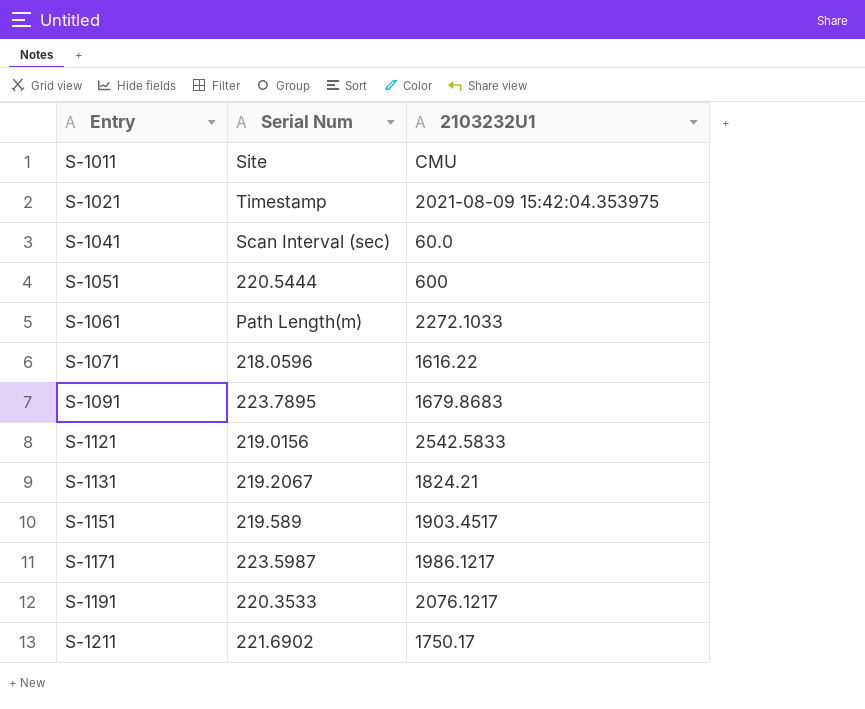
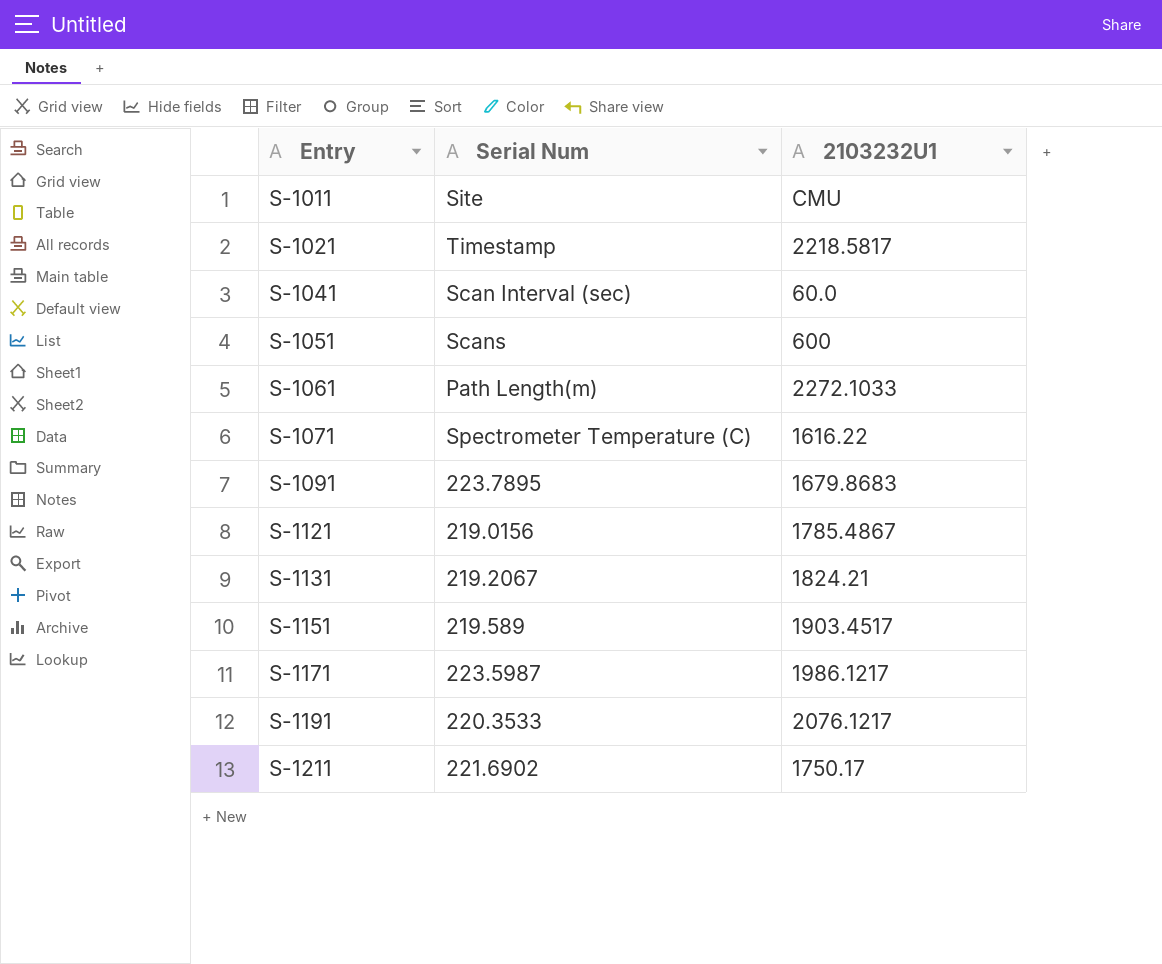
S-1021 | 2103232U1: 2021-08-09 15:42:04.353975 -> 2218.5817
S-1051 | Serial Num: 220.5444 -> Scans
S-1071 | Serial Num: 218.0596 -> Spectrometer Temperature (C)
S-1121 | 2103232U1: 2542.5833 -> 1785.4867

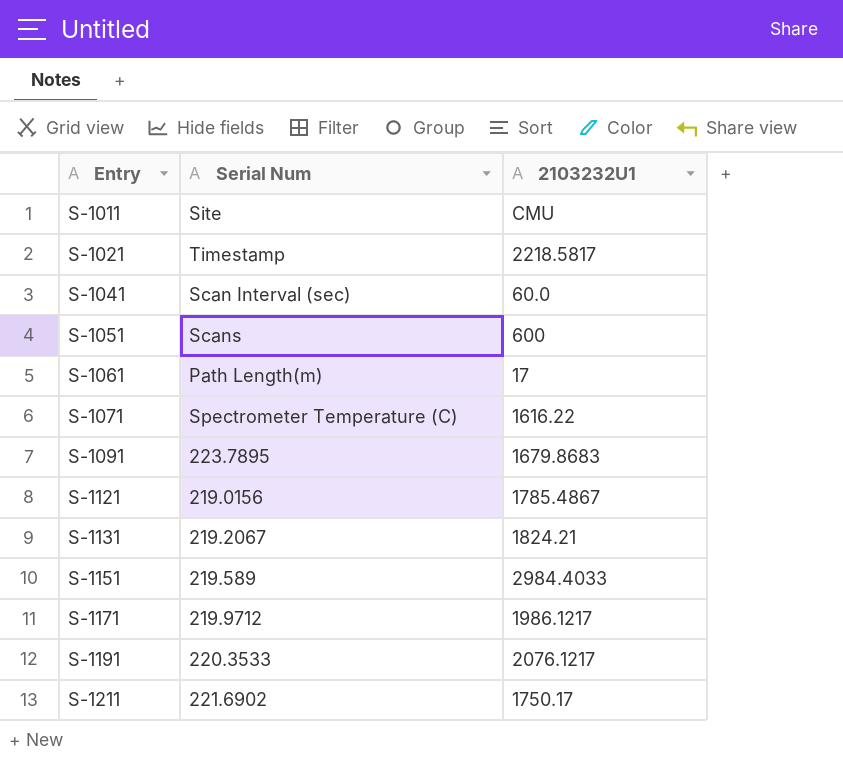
S-1061 | 2103232U1: 2272.1033 -> 17
S-1151 | 2103232U1: 1903.4517 -> 2984.4033
S-1171 | Serial Num: 223.5987 -> 219.9712

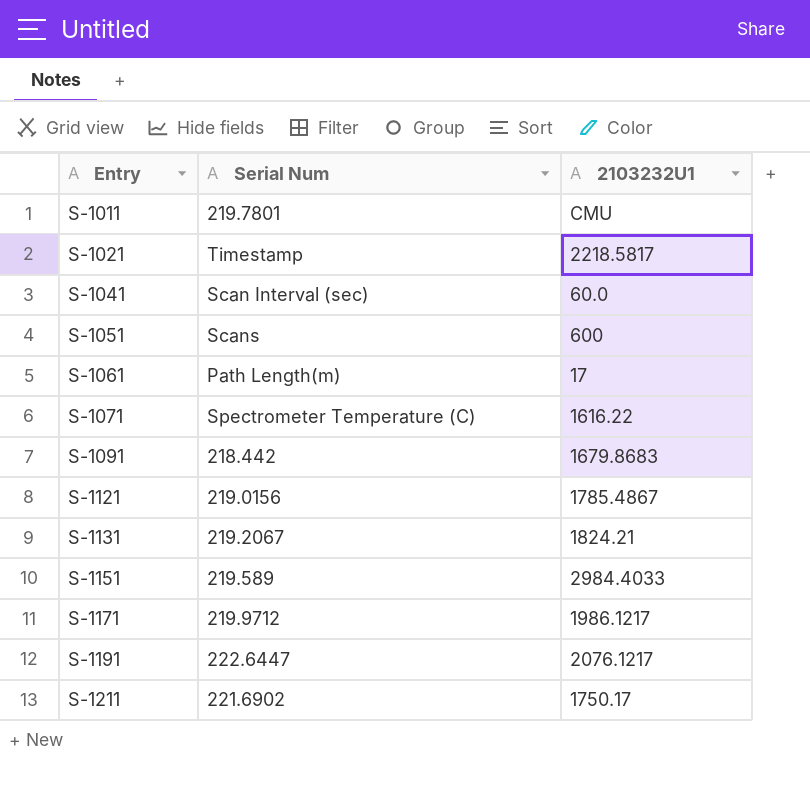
S-1011 | Serial Num: Site -> 219.7801
S-1091 | Serial Num: 223.7895 -> 218.442
S-1191 | Serial Num: 220.3533 -> 222.6447

